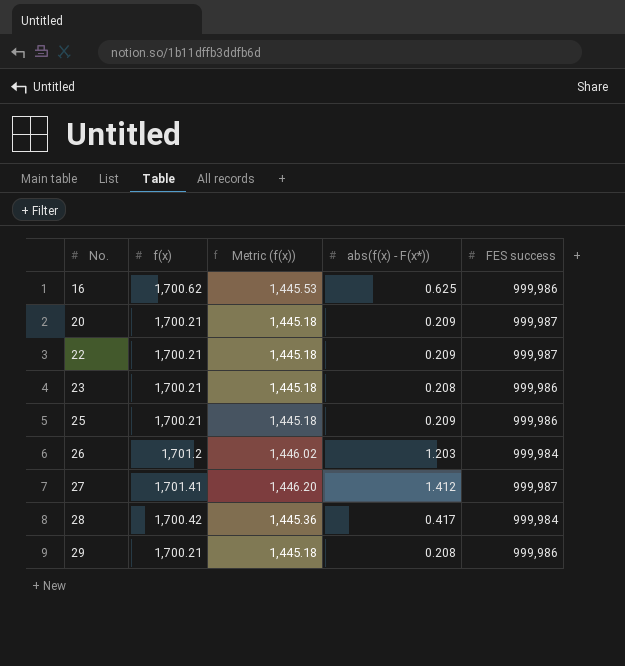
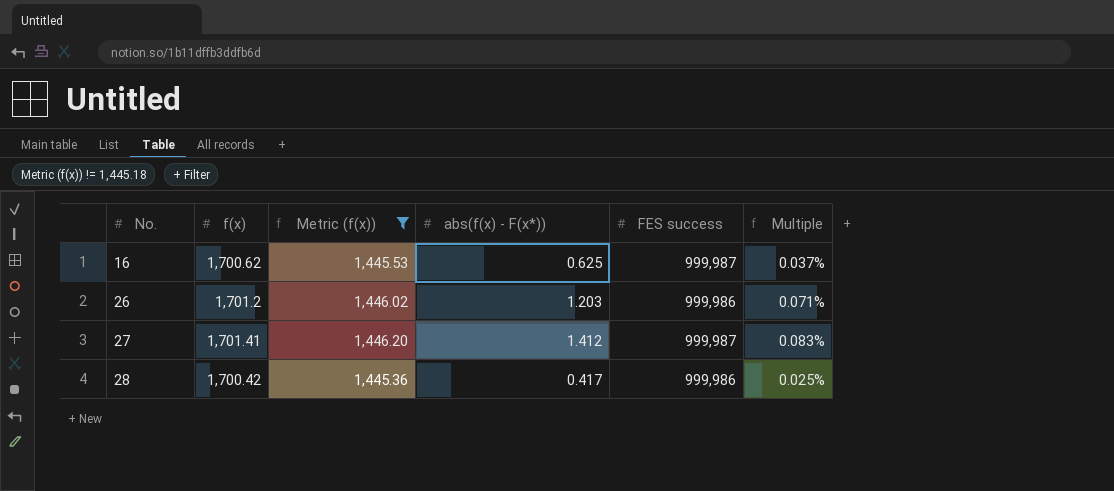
filter: none -> Metric (f(x)) != 1,445.18
column Multiple | formula: none -> [abs(f(x) - F(x*))] / [f(x)]
16 | FES success: 999,986 -> 999,987
26 | FES success: 999,984 -> 999,986
28 | FES success: 999,984 -> 999,986

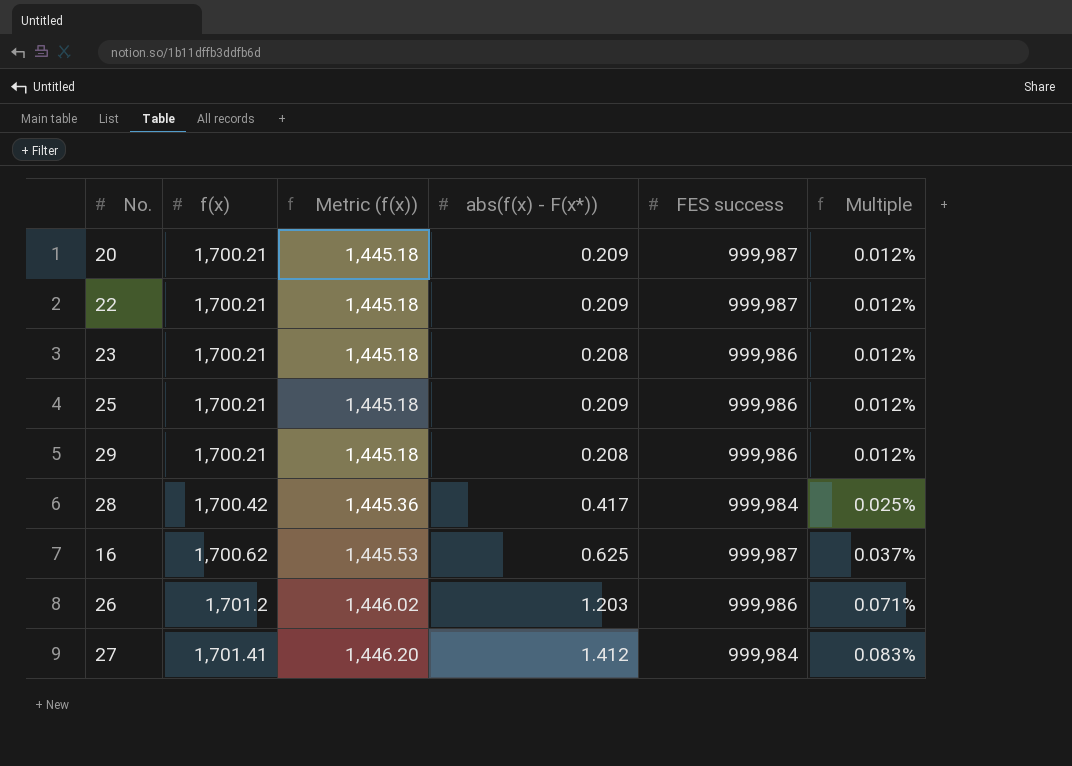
filter: Metric (f(x)) != 1,445.18 -> none
row order: No. ascending -> f(x) ascending
28 | FES success: 999,986 -> 999,984
27 | FES success: 999,987 -> 999,984

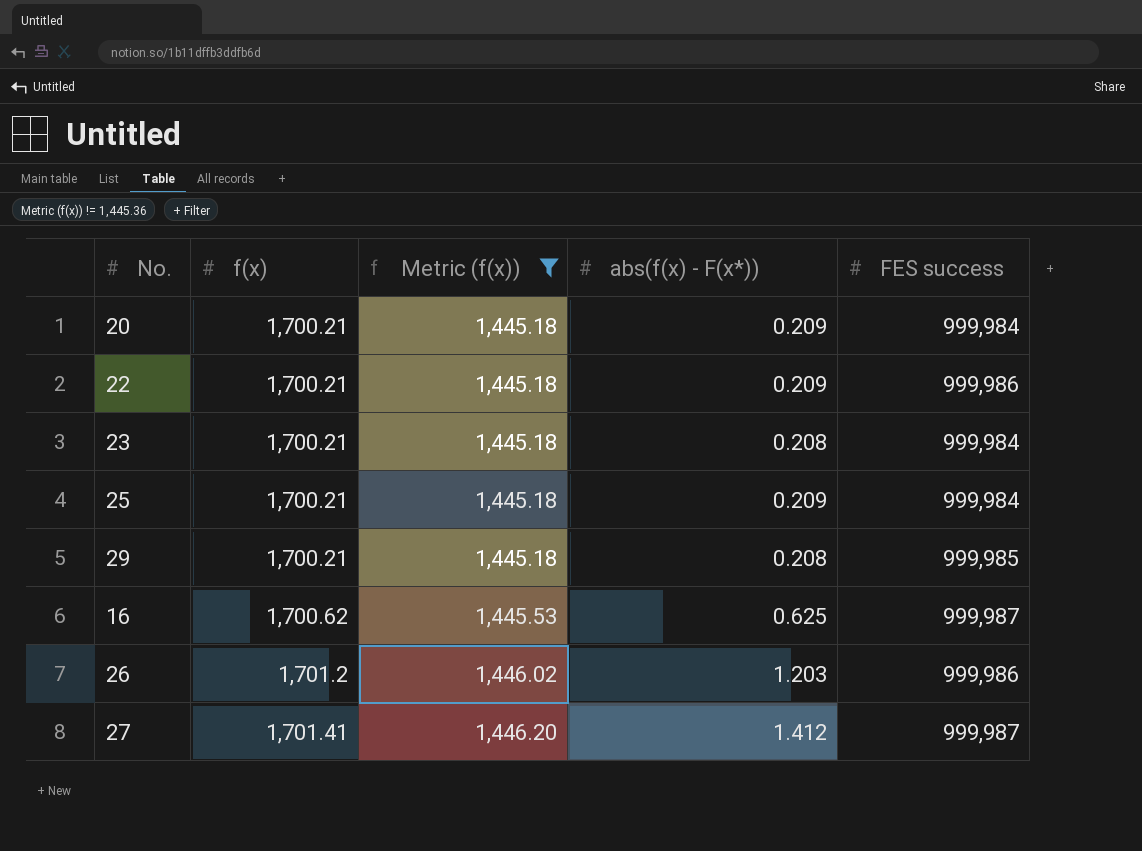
filter: none -> Metric (f(x)) != 1,445.36
column Multiple | formula: [abs(f(x) - F(x*))] / [f(x)] -> none
20 | FES success: 999,987 -> 999,984
22 | FES success: 999,987 -> 999,986
23 | FES success: 999,986 -> 999,984
25 | FES success: 999,986 -> 999,984
29 | FES success: 999,986 -> 999,985
27 | FES success: 999,984 -> 999,987

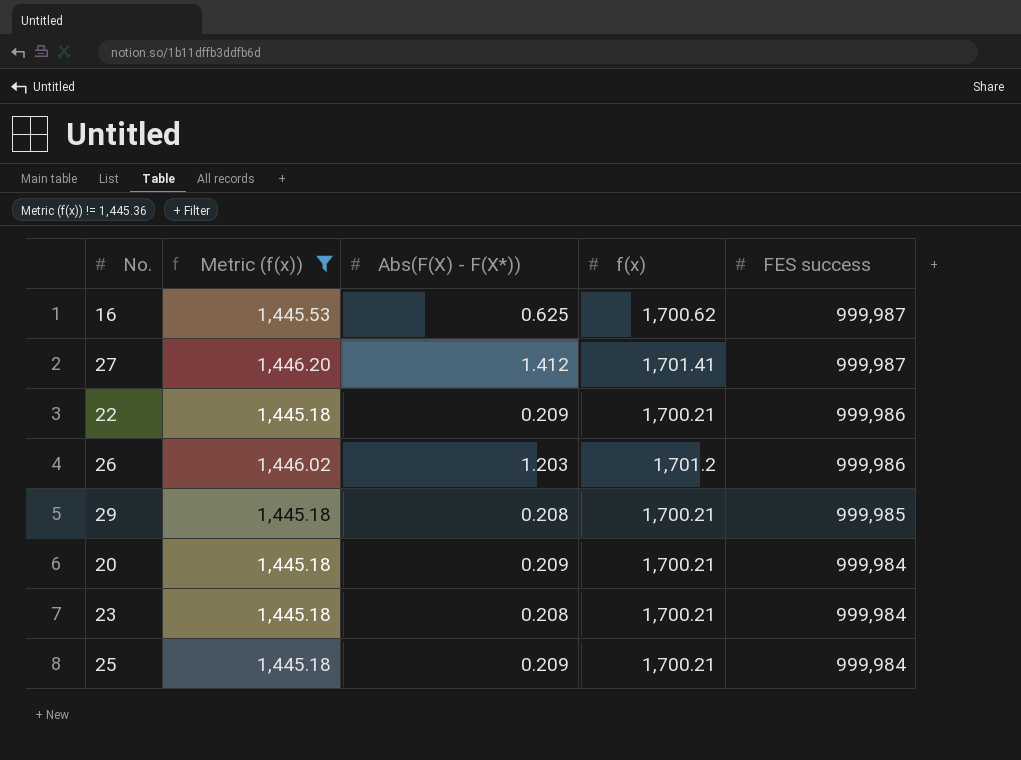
row order: f(x) ascending -> FES success descending
column name: abs(f(x) - F(x*)) -> Abs(F(X) - F(X*))
column f(x) | position: 2 -> 4

